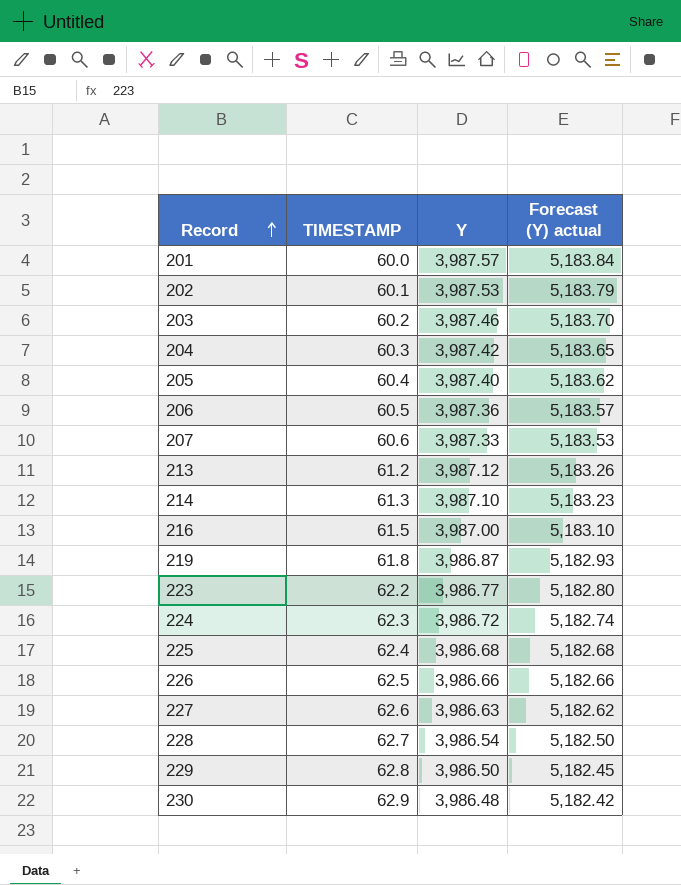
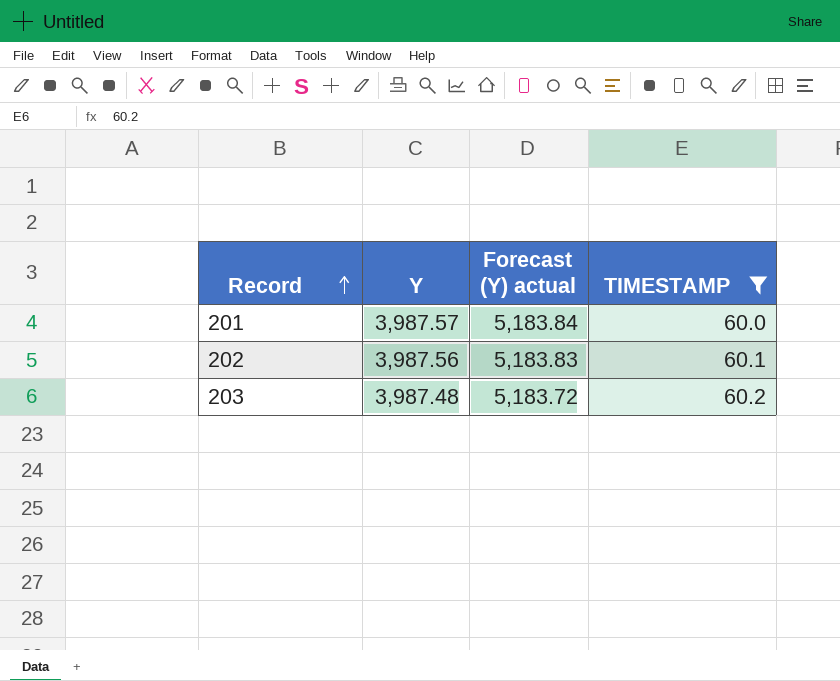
filter: none -> TIMESTAMP <= 60.2
column TIMESTAMP | position: 2 -> 4
202 | Y: 3,987.53 -> 3,987.56
202 | Forecast (Y) actual: 5,183.79 -> 5,183.83
203 | Y: 3,987.46 -> 3,987.48
203 | Forecast (Y) actual: 5,183.70 -> 5,183.72

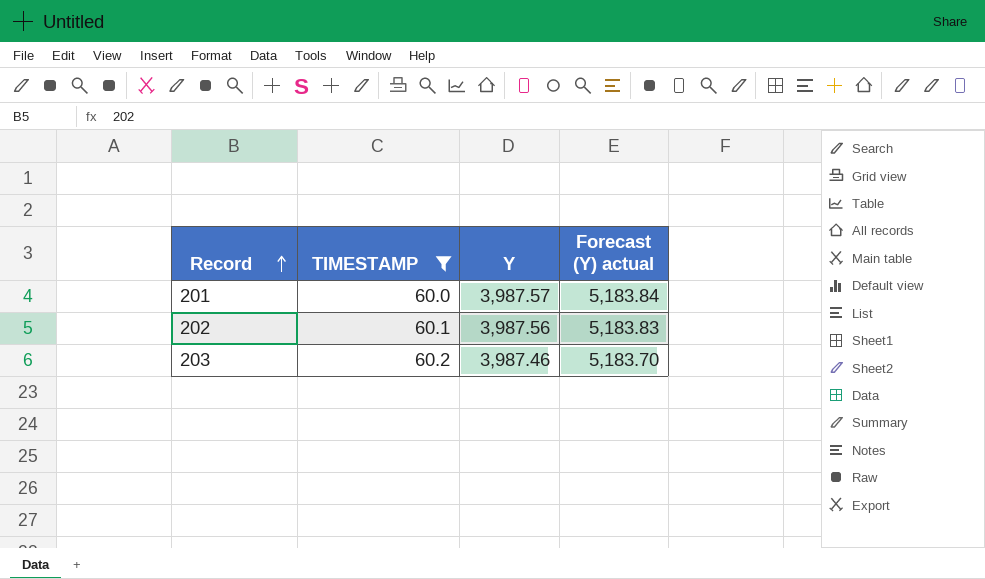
column TIMESTAMP | position: 4 -> 2
203 | Y: 3,987.48 -> 3,987.46
203 | Forecast (Y) actual: 5,183.72 -> 5,183.70

